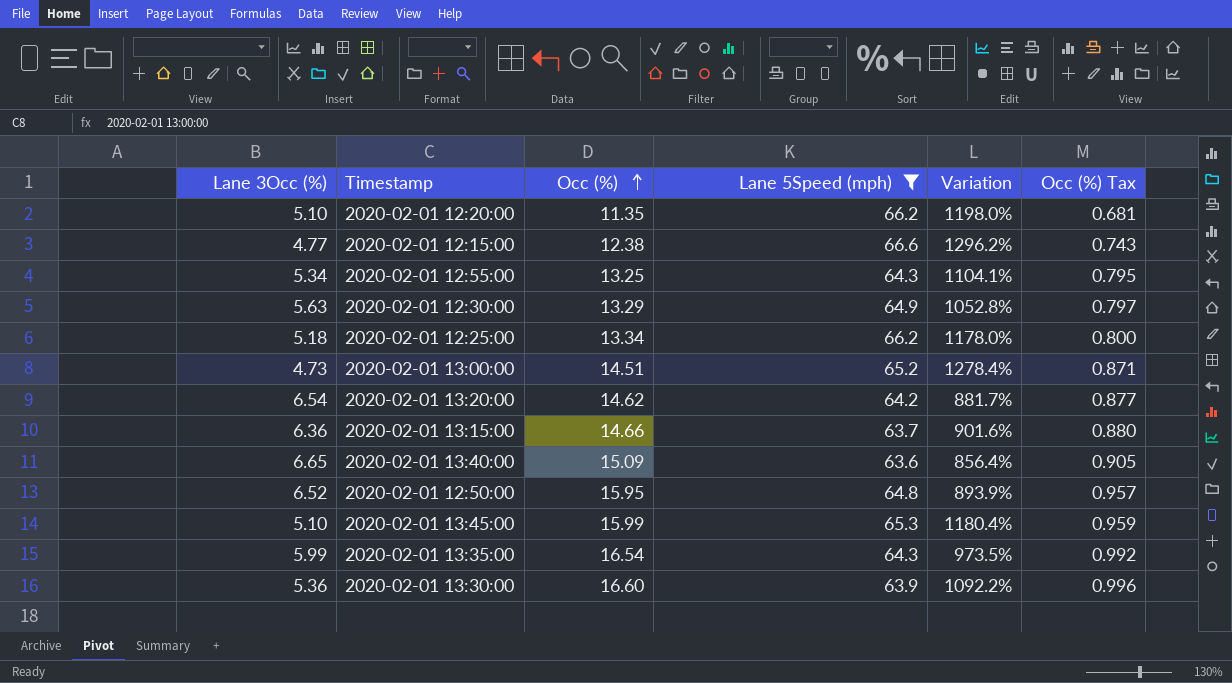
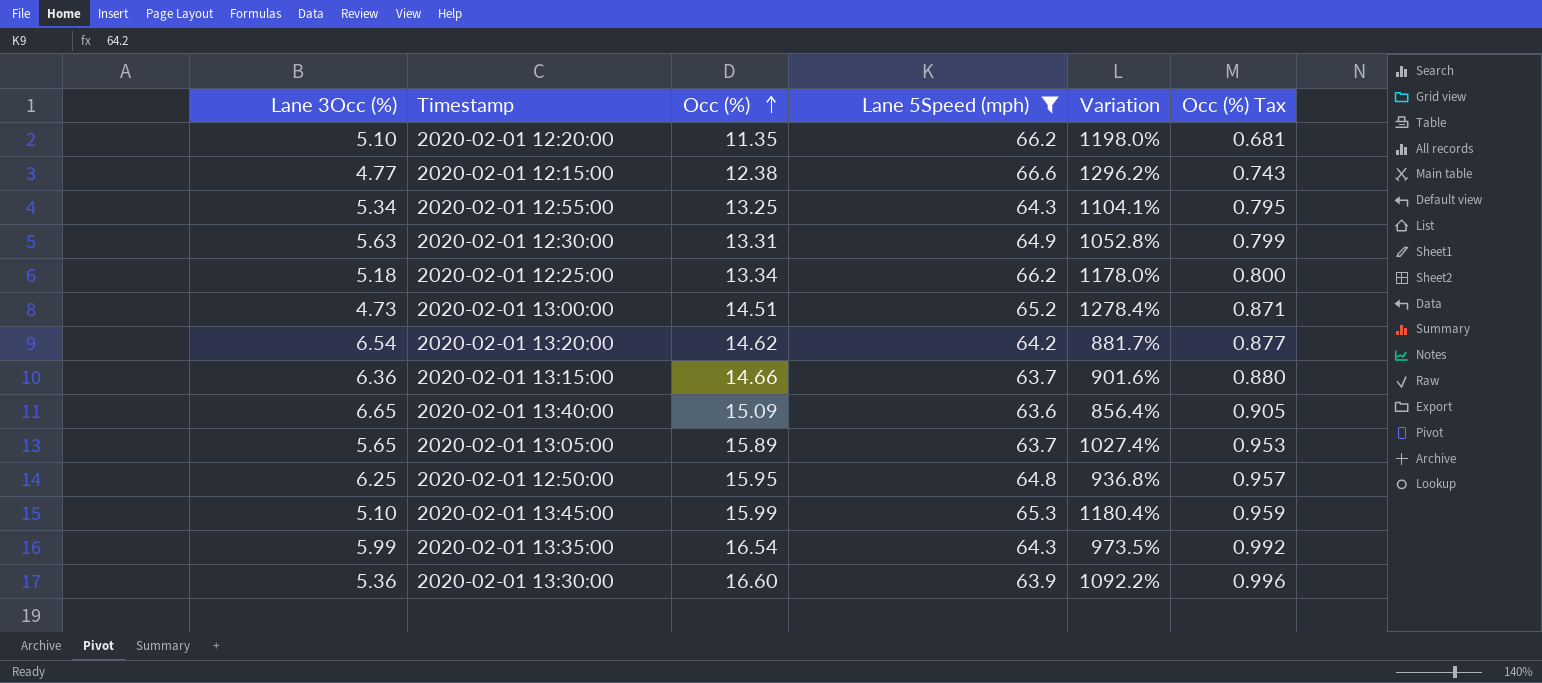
2020-02-01 12:30:00 | Occ (%): 13.29 -> 13.31
2020-02-01 12:30:00 | Occ (%) Tax: 0.797 -> 0.799
row 2020-02-01 13:05:00: none -> 5.65 | 15.89 | 63.7 | 1027.4% | 0.953
2020-02-01 12:50:00 | Lane 3Occ (%): 6.52 -> 6.25
2020-02-01 12:50:00 | Variation: 893.9% -> 936.8%

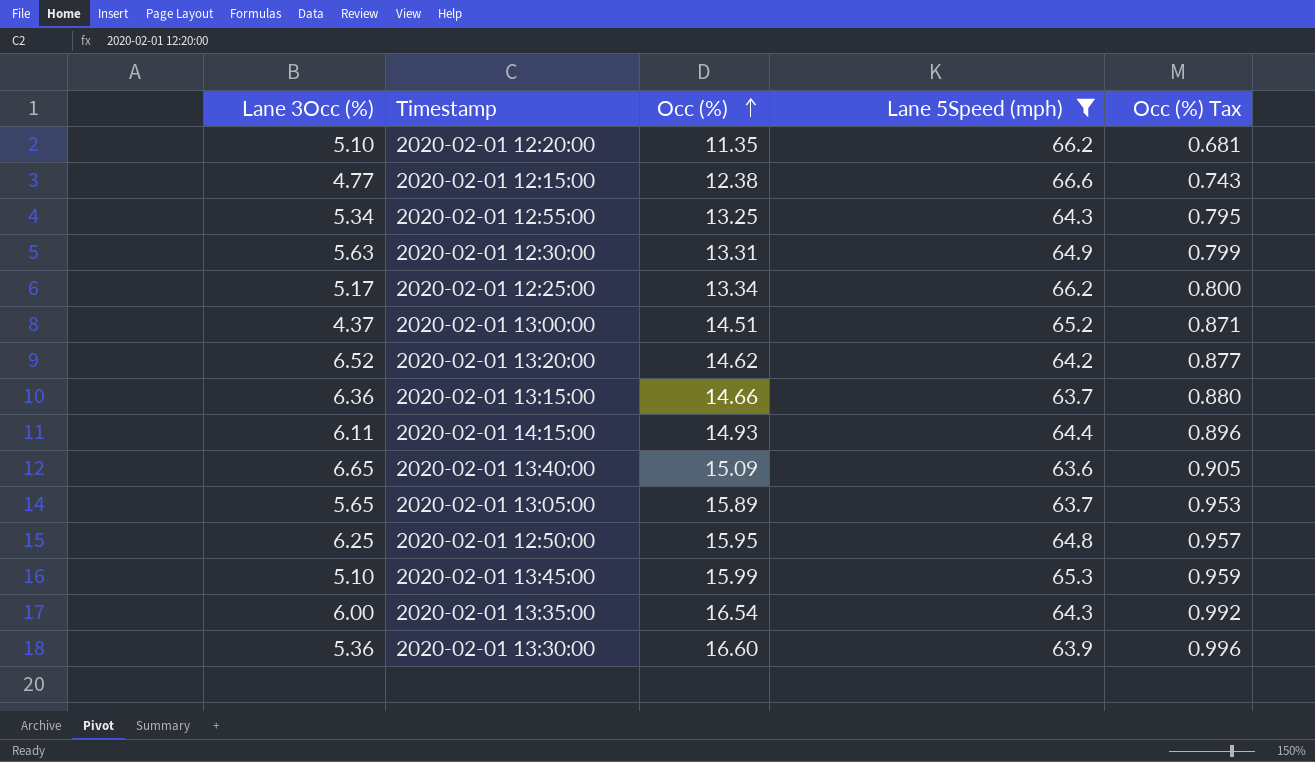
column Variation | formula: ([Lane 5Speed (mph)] - [Lane 3Occ (%)]) / [Lane 3Occ (%)] -> none
2020-02-01 12:25:00 | Lane 3Occ (%): 5.18 -> 5.17
2020-02-01 13:00:00 | Lane 3Occ (%): 4.73 -> 4.37
2020-02-01 13:20:00 | Lane 3Occ (%): 6.54 -> 6.52
row 2020-02-01 14:15:00: none -> 6.11 | 14.93 | 64.4 | 0.896
2020-02-01 13:35:00 | Lane 3Occ (%): 5.99 -> 6.00

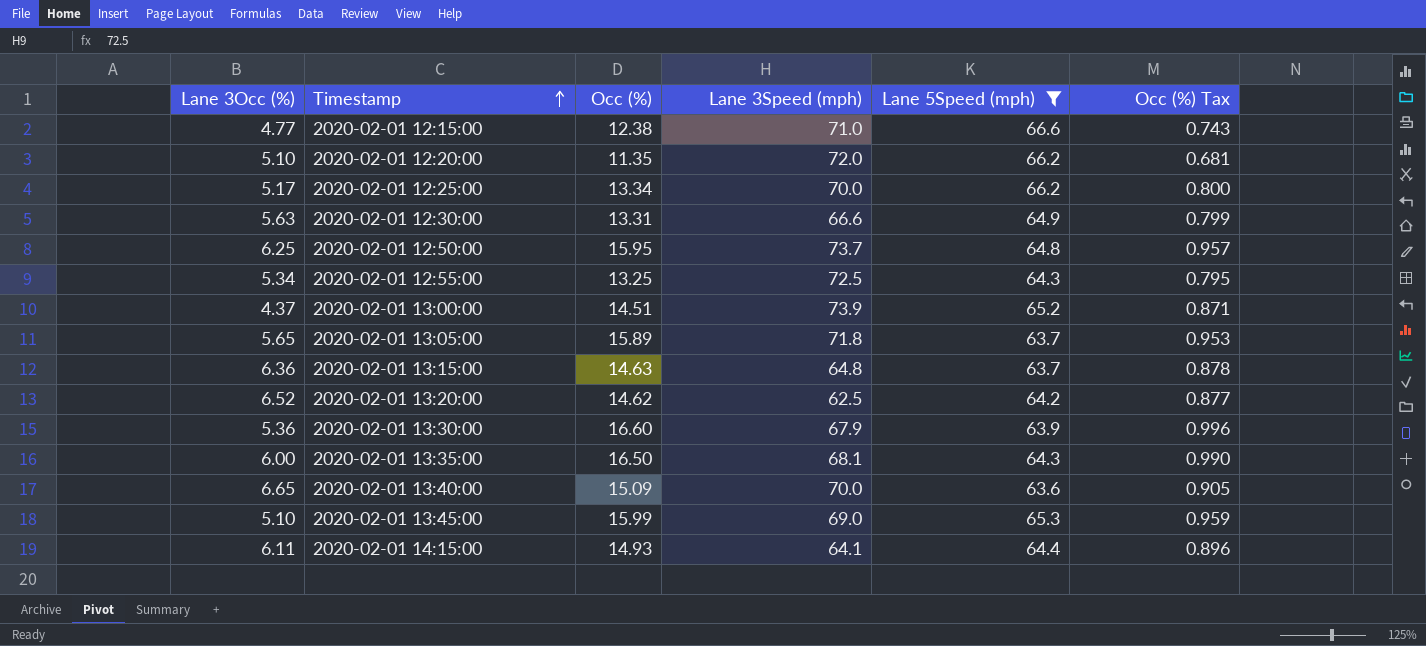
row order: Occ (%) ascending -> Timestamp ascending
column Lane 3Speed (mph) | position: none -> 4
2020-02-01 13:15:00 | Occ (%): 14.66 -> 14.63
2020-02-01 13:15:00 | Occ (%) Tax: 0.880 -> 0.878
2020-02-01 13:35:00 | Occ (%): 16.54 -> 16.50
2020-02-01 13:35:00 | Occ (%) Tax: 0.992 -> 0.990

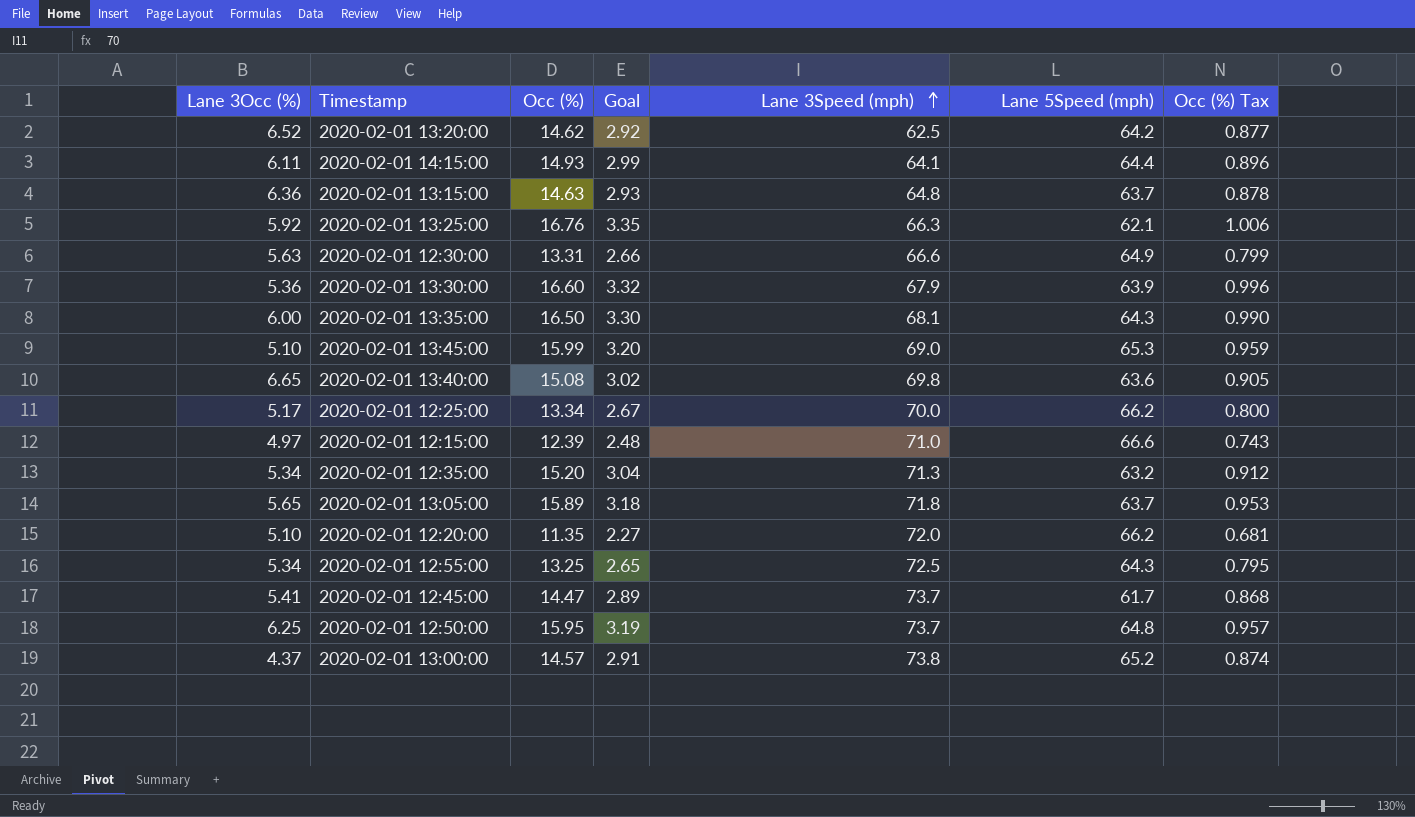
filter: Lane 5Speed (mph) >= 63.6 -> none
row order: Timestamp ascending -> Lane 3Speed (mph) ascending
column Goal | formula: none -> [Occ (%)] * 0.2
2020-02-01 13:40:00 | Occ (%): 15.09 -> 15.08
2020-02-01 13:40:00 | Lane 3Speed (mph): 70.0 -> 69.8
2020-02-01 12:15:00 | Lane 3Occ (%): 4.77 -> 4.97
2020-02-01 12:15:00 | Occ (%): 12.38 -> 12.39
2020-02-01 13:00:00 | Occ (%): 14.51 -> 14.57
2020-02-01 13:00:00 | Lane 3Speed (mph): 73.9 -> 73.8
2020-02-01 13:00:00 | Occ (%) Tax: 0.871 -> 0.874

